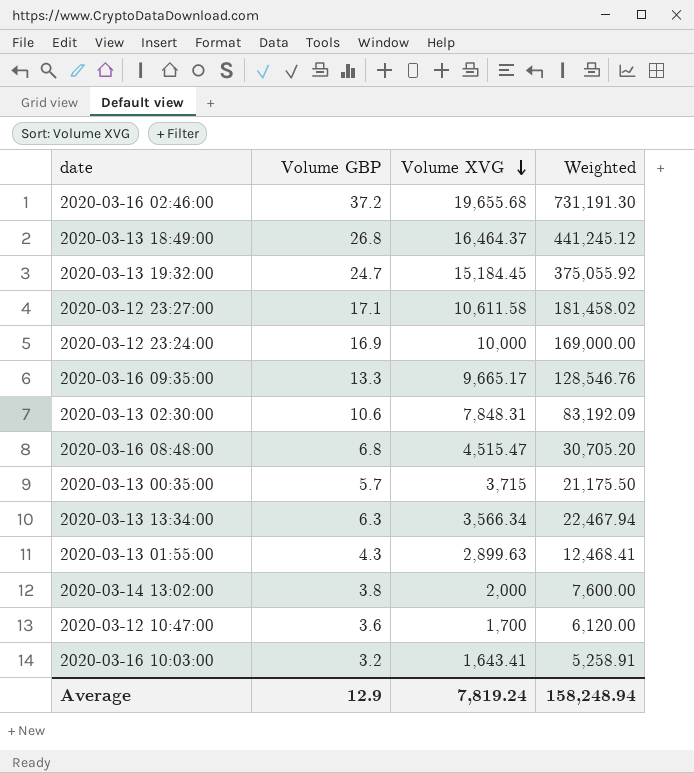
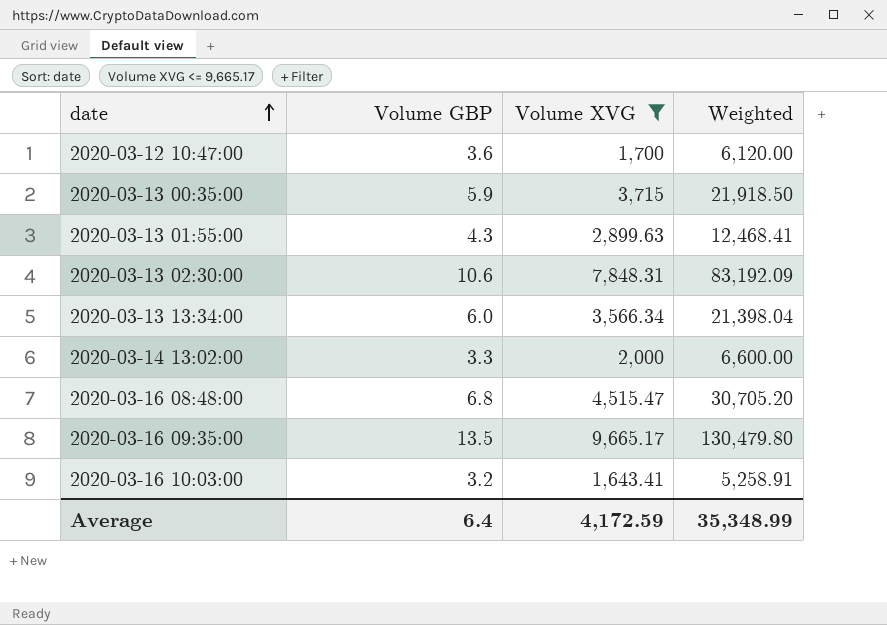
filter: none -> Volume XVG <= 9,665.17
row order: Volume XVG descending -> date ascending
2020-03-13 00:35:00 | Volume GBP: 5.7 -> 5.9
2020-03-13 00:35:00 | Weighted: 21,175.50 -> 21,918.50
2020-03-13 13:34:00 | Volume GBP: 6.3 -> 6.0
2020-03-13 13:34:00 | Weighted: 22,467.94 -> 21,398.04
2020-03-14 13:02:00 | Volume GBP: 3.8 -> 3.3
2020-03-14 13:02:00 | Weighted: 7,600.00 -> 6,600.00
2020-03-16 09:35:00 | Volume GBP: 13.3 -> 13.5
2020-03-16 09:35:00 | Weighted: 128,546.76 -> 130,479.80
Average | Volume GBP: 12.9 -> 6.4
Average | Volume XVG: 7,819.24 -> 4,172.59
Average | Weighted: 158,248.94 -> 35,348.99

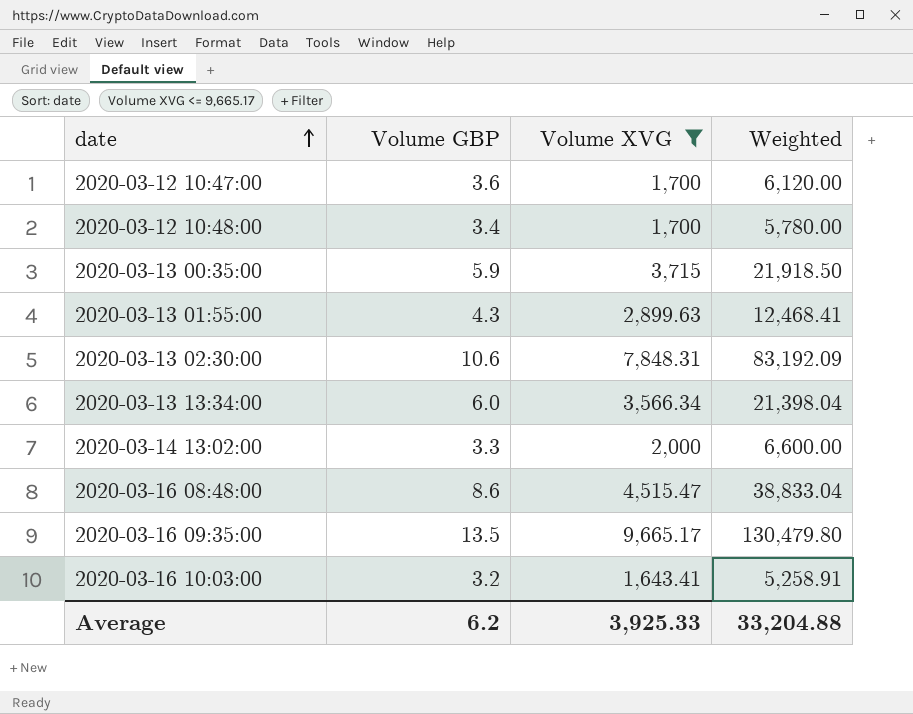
row 2020-03-12 10:48:00: none -> 3.4 | 1,700 | 5,780.00
2020-03-16 08:48:00 | Volume GBP: 6.8 -> 8.6
2020-03-16 08:48:00 | Weighted: 30,705.20 -> 38,833.04
Average | Volume GBP: 6.4 -> 6.2
Average | Volume XVG: 4,172.59 -> 3,925.33
Average | Weighted: 35,348.99 -> 33,204.88

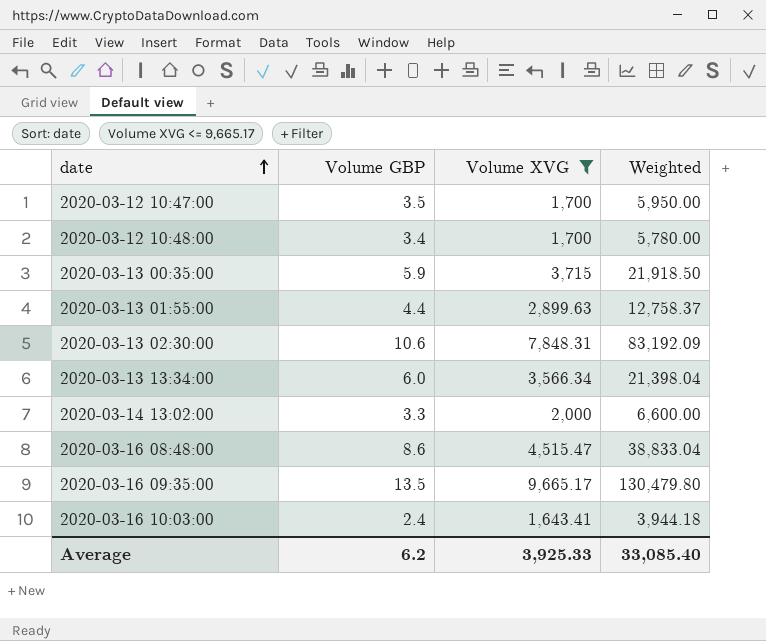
2020-03-12 10:47:00 | Volume GBP: 3.6 -> 3.5
2020-03-12 10:47:00 | Weighted: 6,120.00 -> 5,950.00
2020-03-13 01:55:00 | Volume GBP: 4.3 -> 4.4
2020-03-13 01:55:00 | Weighted: 12,468.41 -> 12,758.37
2020-03-16 10:03:00 | Volume GBP: 3.2 -> 2.4
2020-03-16 10:03:00 | Weighted: 5,258.91 -> 3,944.18
Average | Weighted: 33,204.88 -> 33,085.40

